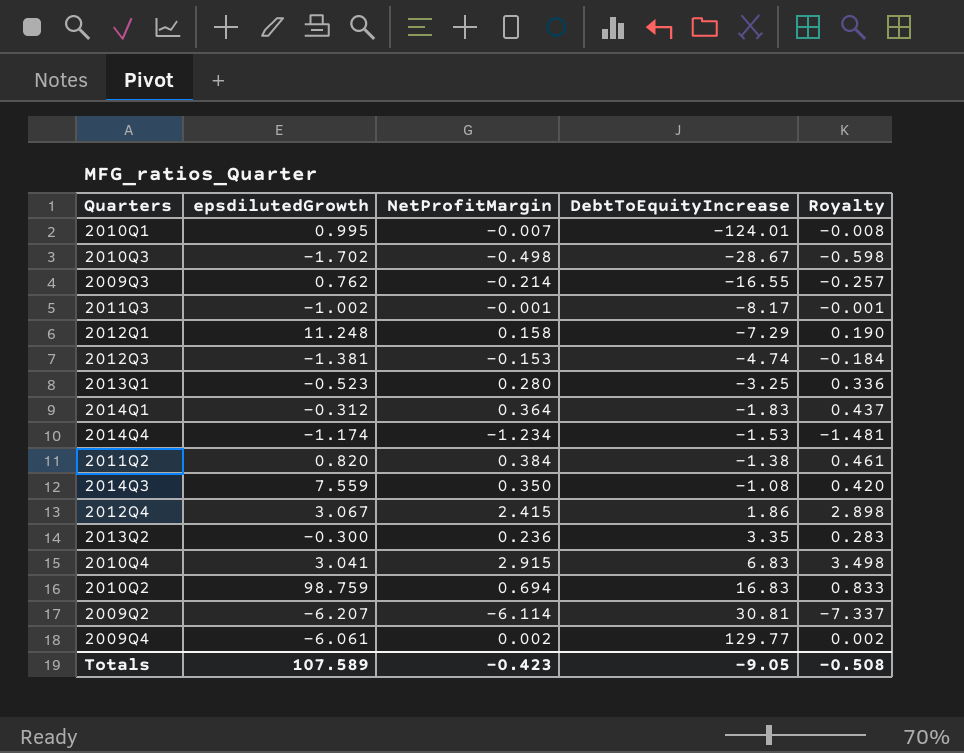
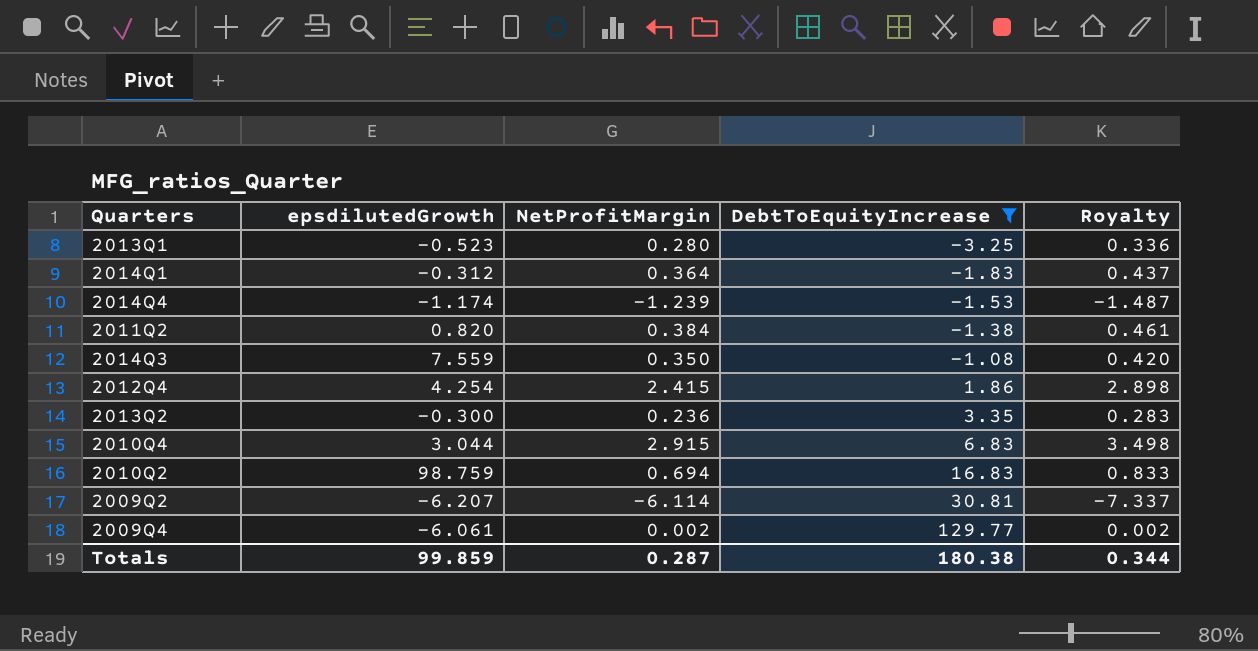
filter: none -> DebtToEquityIncrease >= -3.25
2014Q4 | NetProfitMargin: -1.234 -> -1.239
2014Q4 | Royalty: -1.481 -> -1.487
2012Q4 | epsdilutedGrowth: 3.067 -> 4.254
2010Q4 | epsdilutedGrowth: 3.041 -> 3.044
Totals | epsdilutedGrowth: 107.589 -> 99.859
Totals | NetProfitMargin: -0.423 -> 0.287
Totals | DebtToEquityIncrease: -9.05 -> 180.38
Totals | Royalty: -0.508 -> 0.344

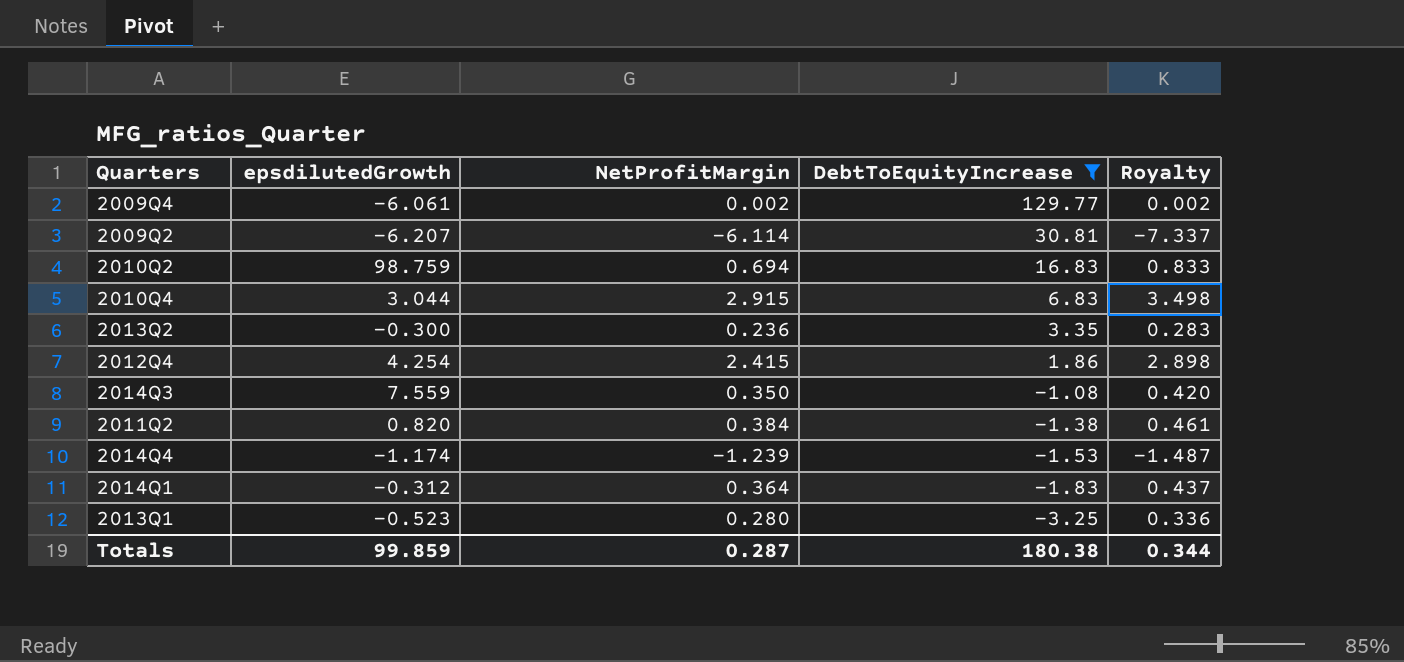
row order: DebtToEquityIncrease ascending -> DebtToEquityIncrease descending

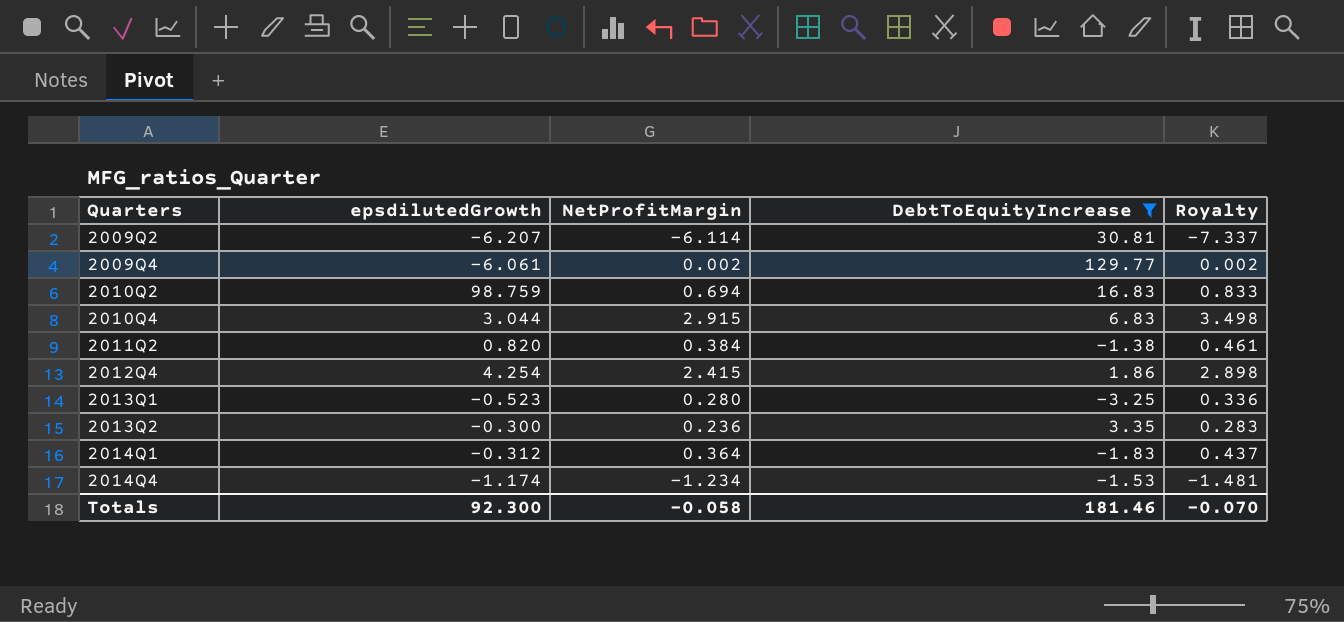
row order: DebtToEquityIncrease descending -> Quarters ascending
row 2014Q3: 7.559 | 0.350 | -1.08 | 0.420 -> none
2014Q4 | NetProfitMargin: -1.239 -> -1.234
2014Q4 | Royalty: -1.487 -> -1.481
Totals | epsdilutedGrowth: 99.859 -> 92.300
Totals | NetProfitMargin: 0.287 -> -0.058
Totals | DebtToEquityIncrease: 180.38 -> 181.46
Totals | Royalty: 0.344 -> -0.070

